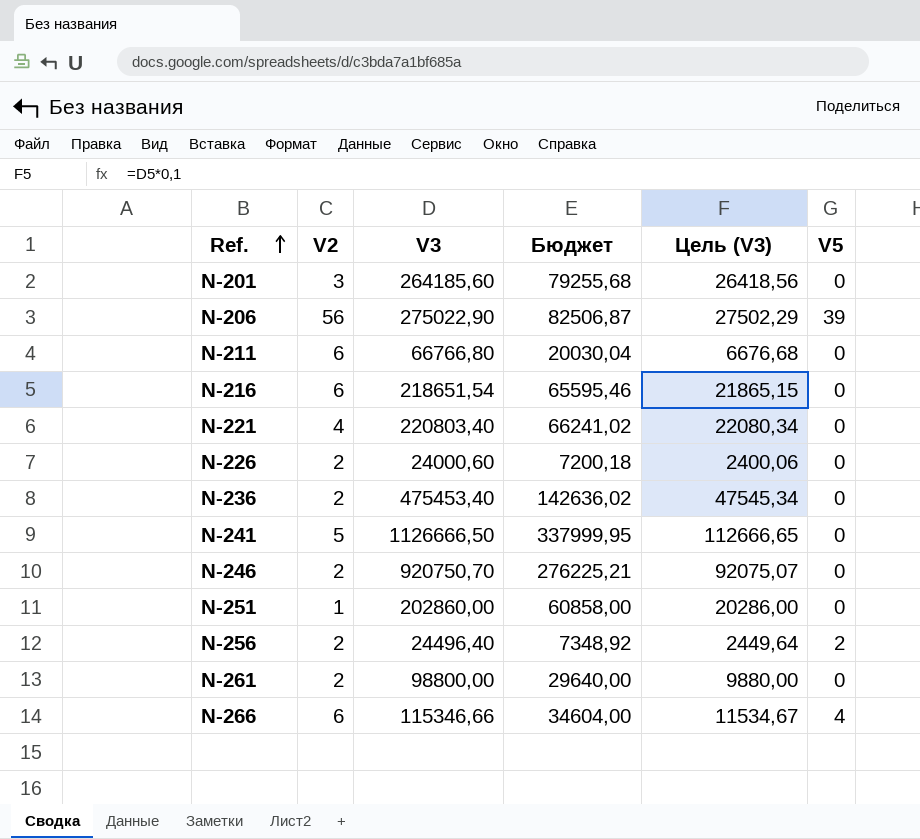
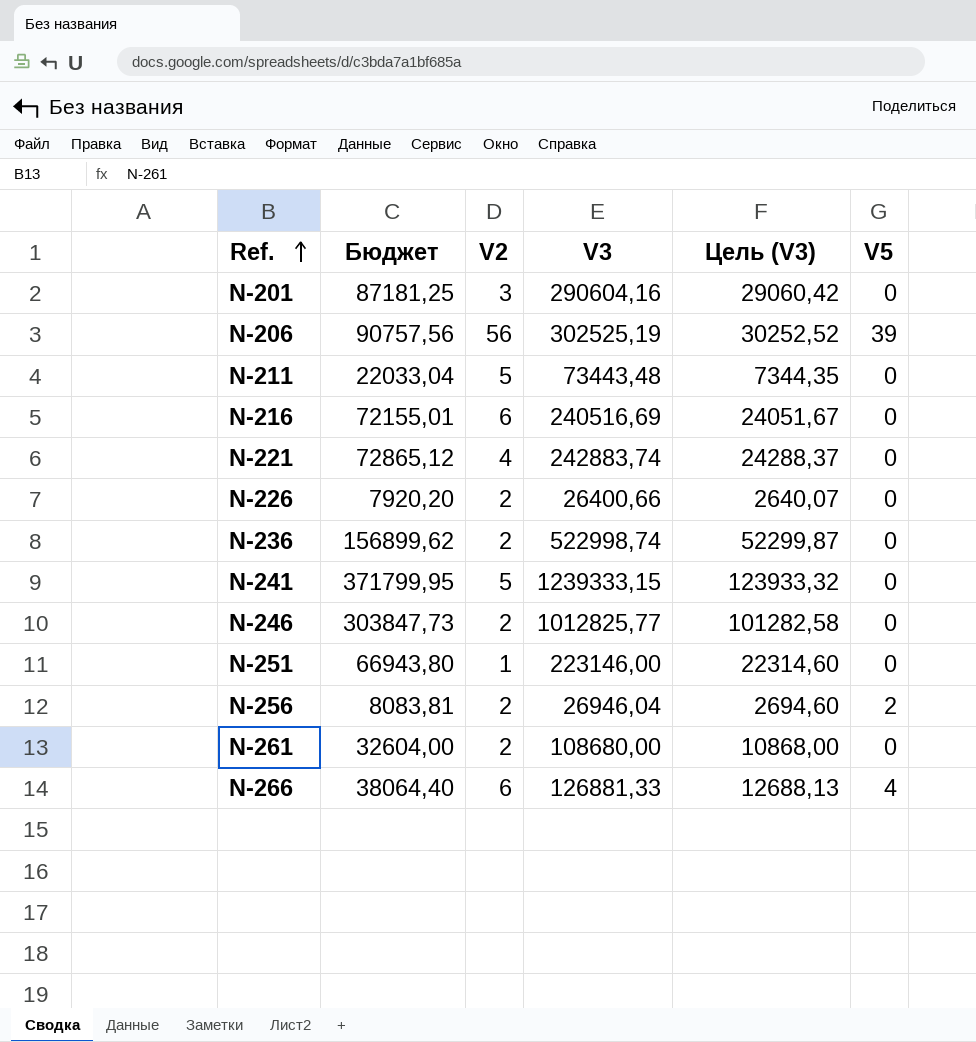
column Бюджет | position: 4 -> 2
N-201 | Бюджет: 79255,68 -> 87181,25
N-201 | V3: 264185,60 -> 290604,16
N-201 | Цель (V3): 26418,56 -> 29060,42
N-206 | Бюджет: 82506,87 -> 90757,56
N-206 | V3: 275022,90 -> 302525,19
N-206 | Цель (V3): 27502,29 -> 30252,52
N-211 | Бюджет: 20030,04 -> 22033,04
N-211 | V2: 6 -> 5
N-211 | V3: 66766,80 -> 73443,48
N-211 | Цель (V3): 6676,68 -> 7344,35
N-216 | Бюджет: 65595,46 -> 72155,01
N-216 | V3: 218651,54 -> 240516,69
N-216 | Цель (V3): 21865,15 -> 24051,67
N-221 | Бюджет: 66241,02 -> 72865,12
N-221 | V3: 220803,40 -> 242883,74
N-221 | Цель (V3): 22080,34 -> 24288,37
N-226 | Бюджет: 7200,18 -> 7920,20
N-226 | V3: 24000,60 -> 26400,66
N-226 | Цель (V3): 2400,06 -> 2640,07
N-236 | Бюджет: 142636,02 -> 156899,62
N-236 | V3: 475453,40 -> 522998,74
N-236 | Цель (V3): 47545,34 -> 52299,87
N-241 | Бюджет: 337999,95 -> 371799,95
N-241 | V3: 1126666,50 -> 1239333,15
N-241 | Цель (V3): 112666,65 -> 123933,32
N-246 | Бюджет: 276225,21 -> 303847,73
N-246 | V3: 920750,70 -> 1012825,77
N-246 | Цель (V3): 92075,07 -> 101282,58
N-251 | Бюджет: 60858,00 -> 66943,80
N-251 | V3: 202860,00 -> 223146,00
N-251 | Цель (V3): 20286,00 -> 22314,60
N-256 | Бюджет: 7348,92 -> 8083,81
N-256 | V3: 24496,40 -> 26946,04
N-256 | Цель (V3): 2449,64 -> 2694,60
N-261 | Бюджет: 29640,00 -> 32604,00
N-261 | V3: 98800,00 -> 108680,00
N-261 | Цель (V3): 9880,00 -> 10868,00
N-266 | Бюджет: 34604,00 -> 38064,40
N-266 | V3: 115346,66 -> 126881,33
N-266 | Цель (V3): 11534,67 -> 12688,13

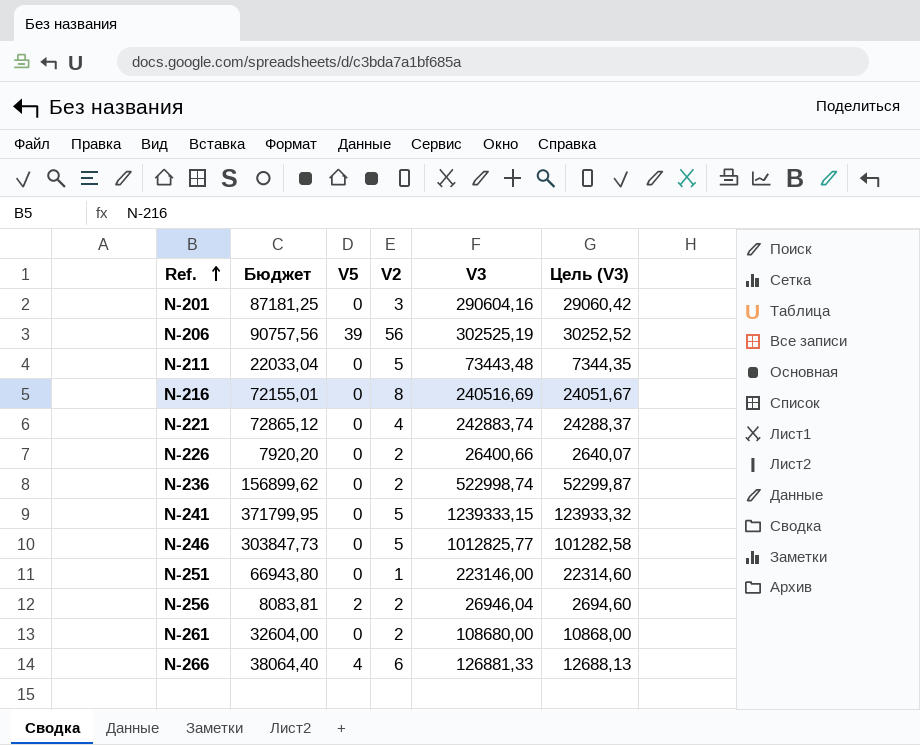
column V5 | position: 6 -> 3
N-216 | V2: 6 -> 8
N-246 | V2: 2 -> 5

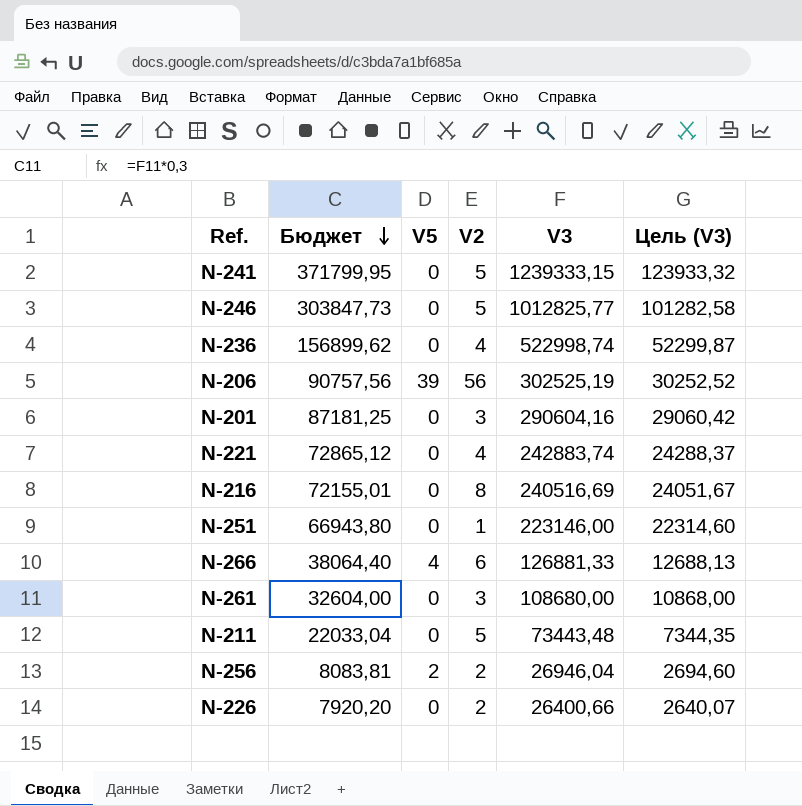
row order: Ref. ascending -> Бюджет descending
N-236 | V2: 2 -> 4
N-261 | V2: 2 -> 3

